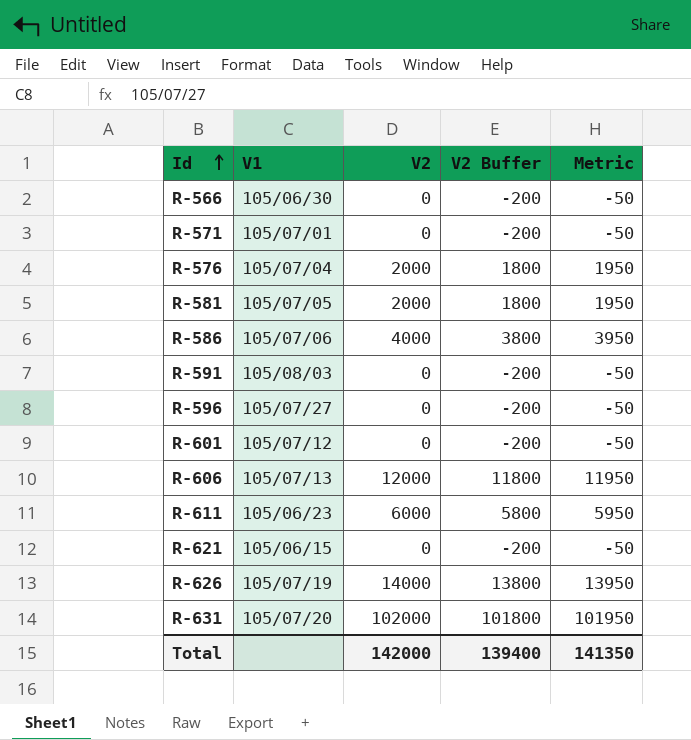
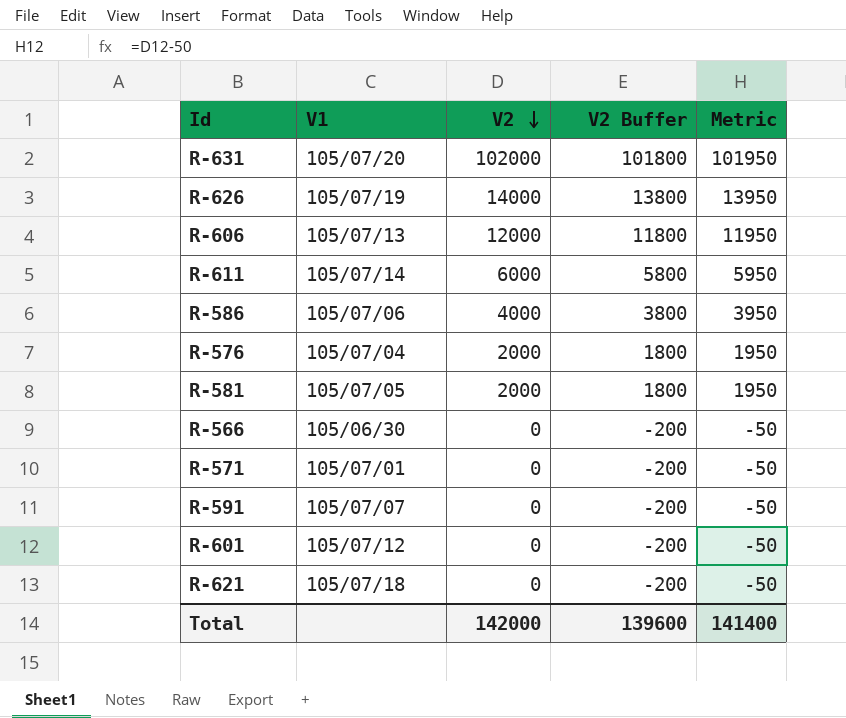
row order: Id ascending -> V2 descending
row R-596: 105/07/27 | 0 | -200 | -50 -> none
R-611 | V1: 105/06/23 -> 105/07/14
R-591 | V1: 105/08/03 -> 105/07/07
R-621 | V1: 105/06/15 -> 105/07/18
Total | V2 Buffer: 139400 -> 139600
Total | Metric: 141350 -> 141400

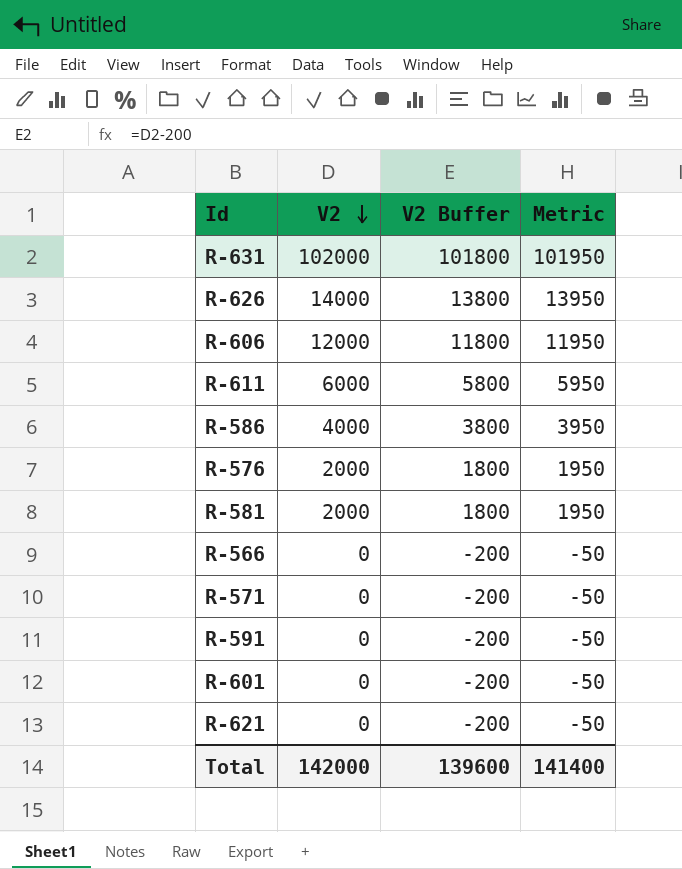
column V1 | position: 2 -> none

